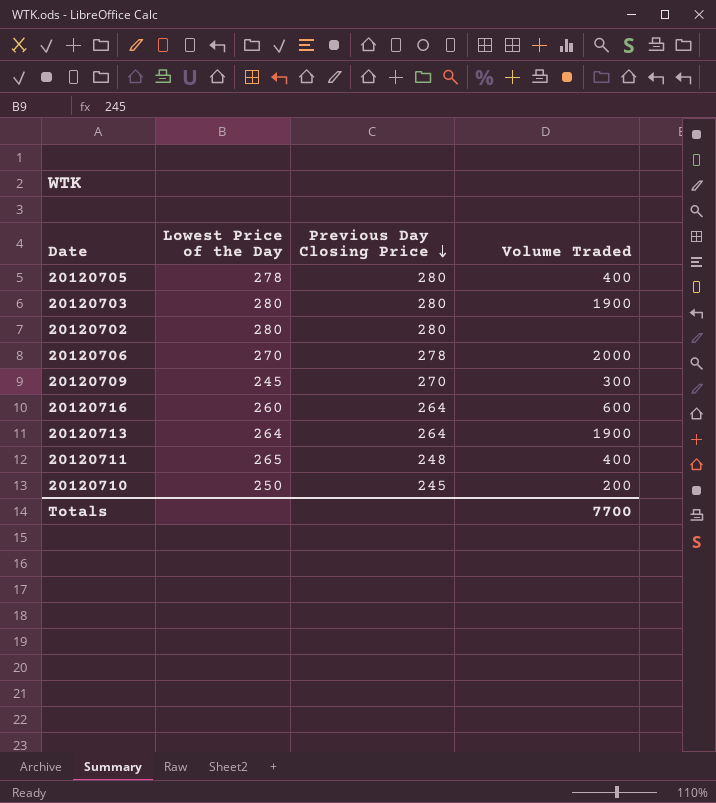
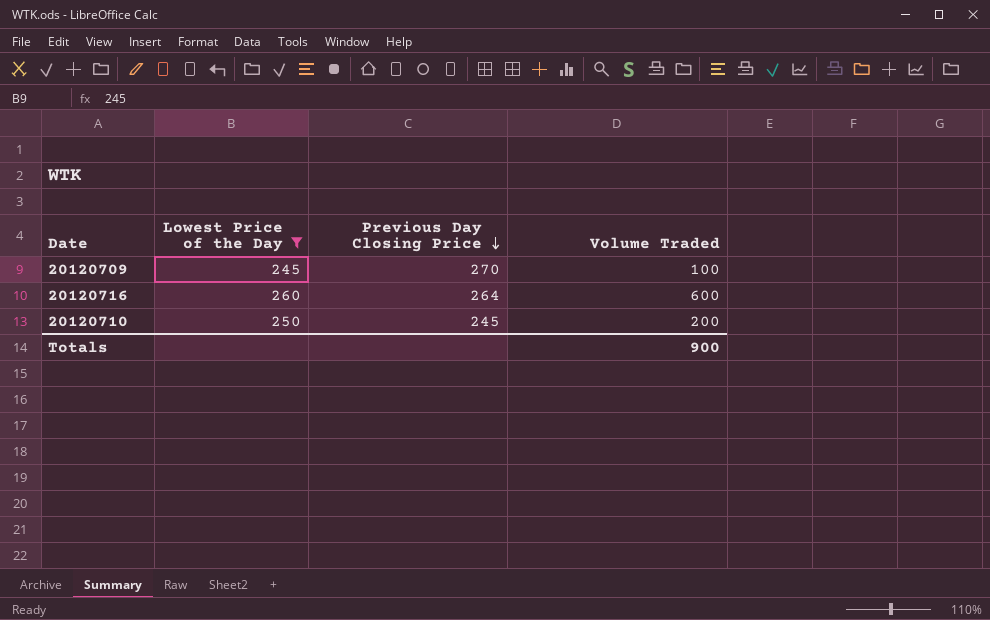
filter: none -> Lowest Price of the Day <= 260
20120709 | Volume Traded: 300 -> 100
Totals | Volume Traded: 7700 -> 900

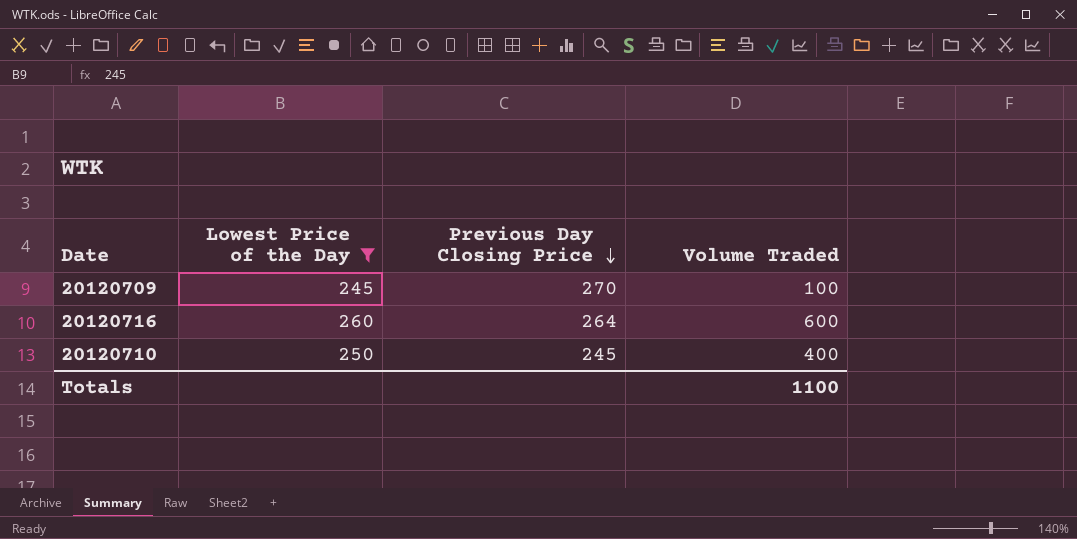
20120710 | Volume Traded: 200 -> 400
Totals | Volume Traded: 900 -> 1100

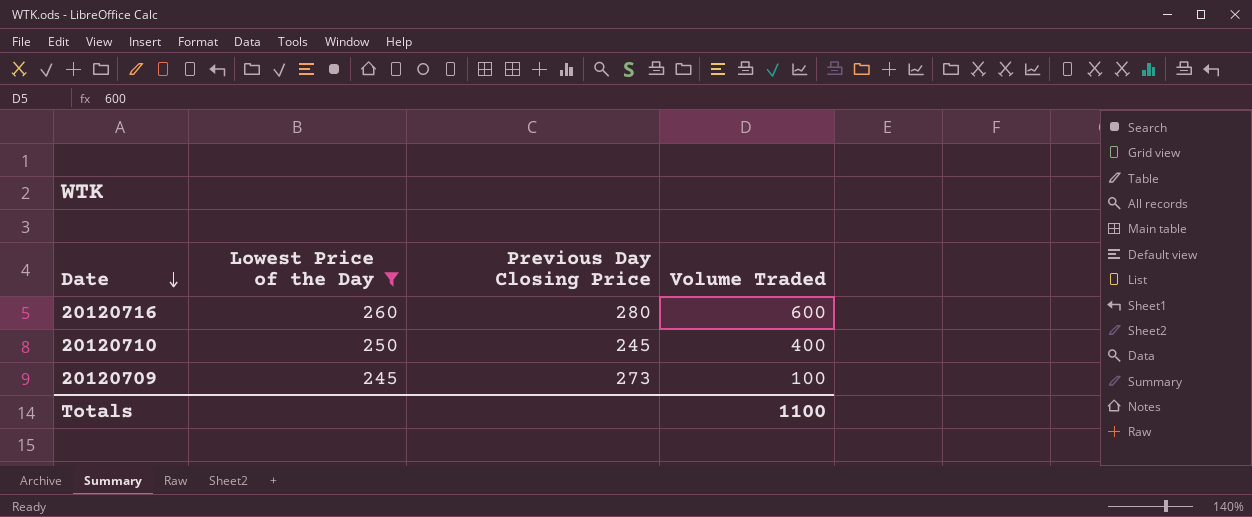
row order: Previous Day Closing Price descending -> Date descending
20120716 | Previous Day Closing Price: 264 -> 280
20120709 | Previous Day Closing Price: 270 -> 273

